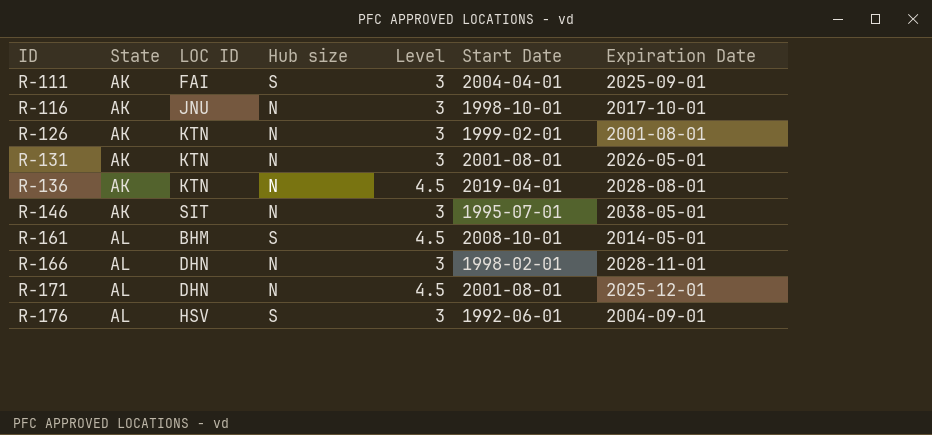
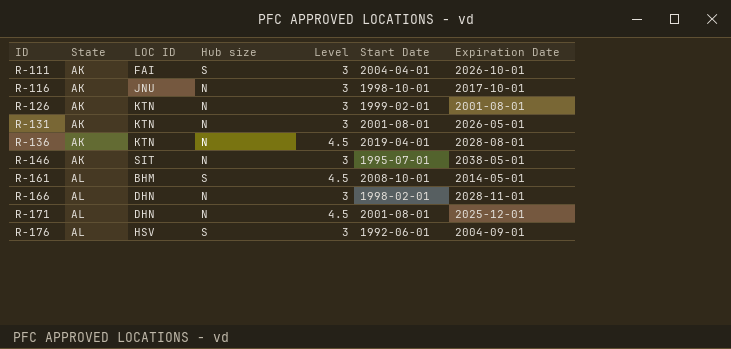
R-111 | Expiration Date: 2025-09-01 -> 2026-10-01

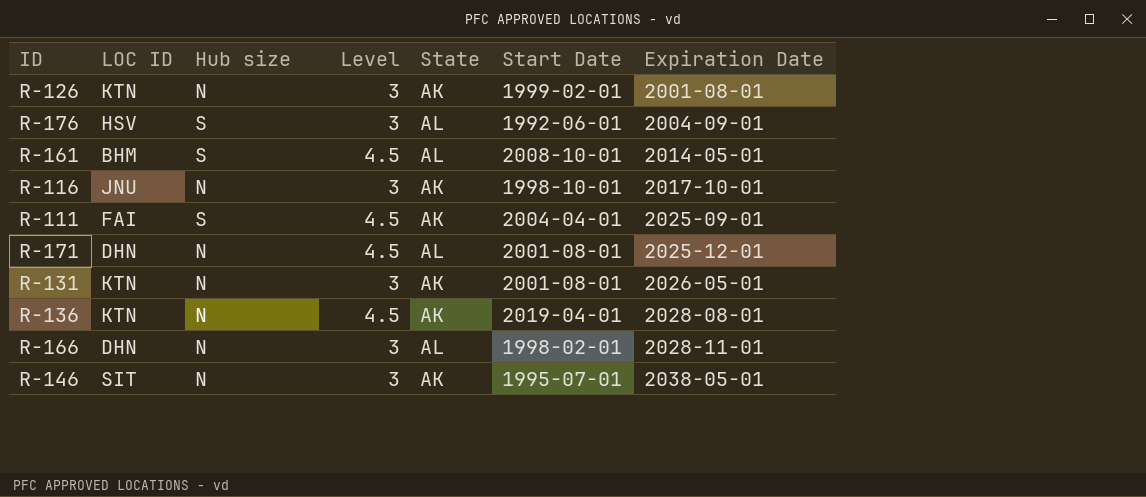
row order: ID ascending -> Expiration Date ascending
column State | position: 2 -> 5
R-111 | Level: 3 -> 4.5
R-111 | Expiration Date: 2026-10-01 -> 2025-09-01

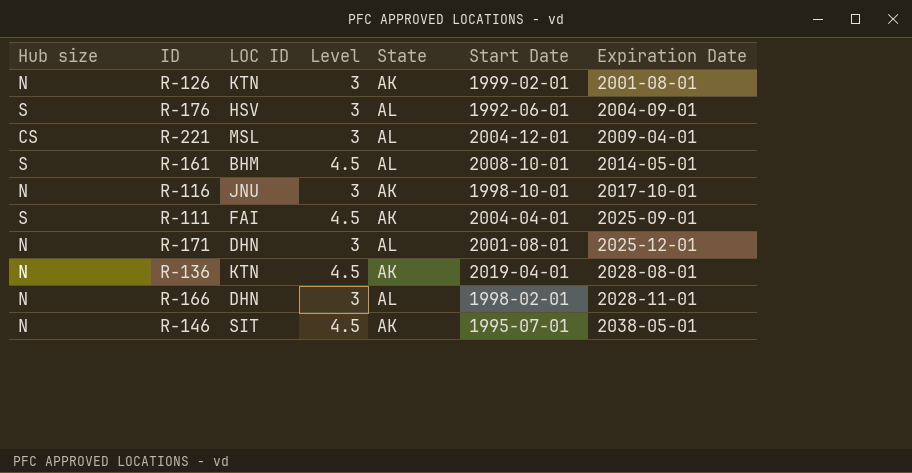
column Hub size | position: 3 -> 1
row R-131: KTN | N | 3 | AK | 2001-08-01 | 2026-05-01 -> none
row R-221: none -> CS | MSL | 3 | AL | 2004-12-01 | 2009-04-01
R-171 | Level: 4.5 -> 3
R-146 | Level: 3 -> 4.5

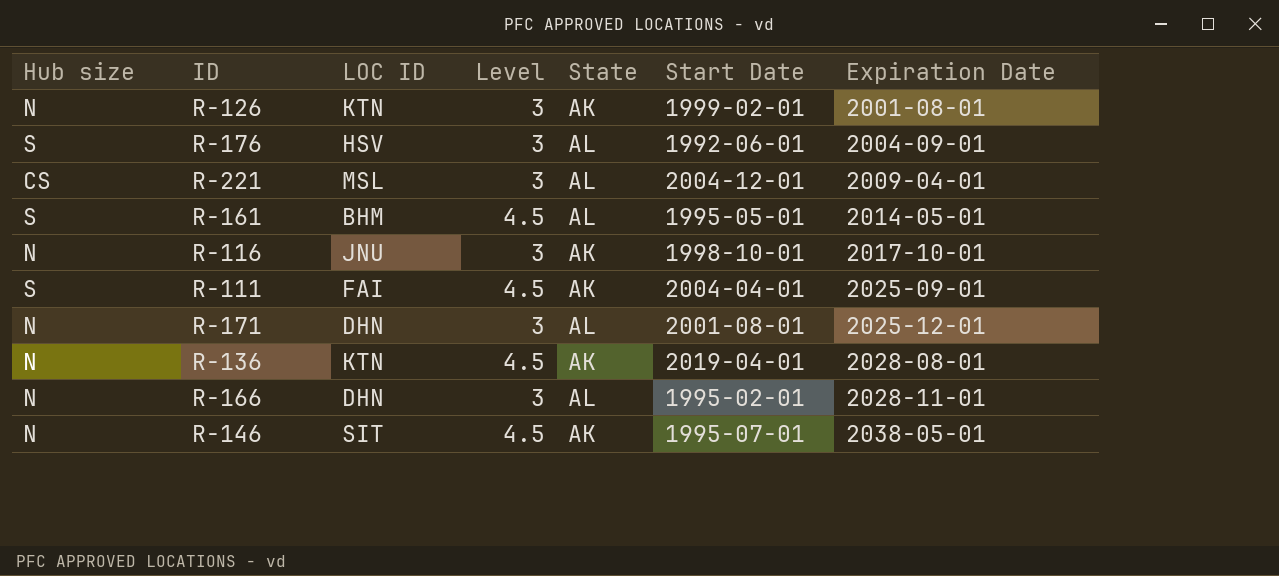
R-161 | Start Date: 2008-10-01 -> 1995-05-01
R-166 | Start Date: 1998-02-01 -> 1995-02-01

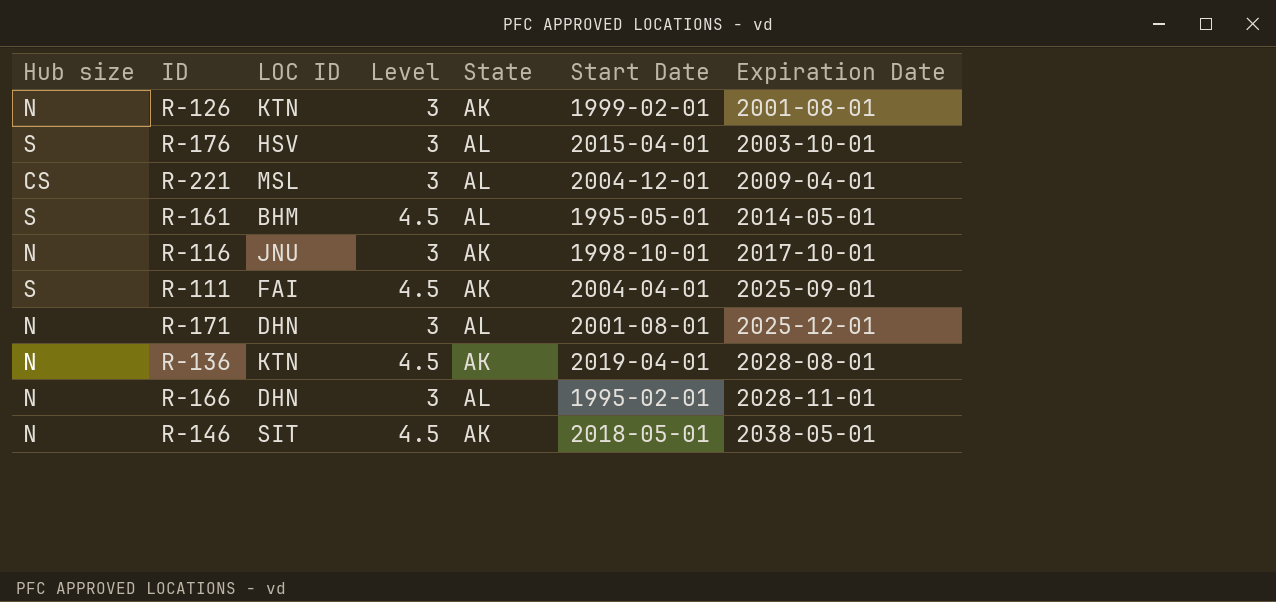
R-176 | Start Date: 1992-06-01 -> 2015-04-01
R-176 | Expiration Date: 2004-09-01 -> 2003-10-01
R-146 | Start Date: 1995-07-01 -> 2018-05-01

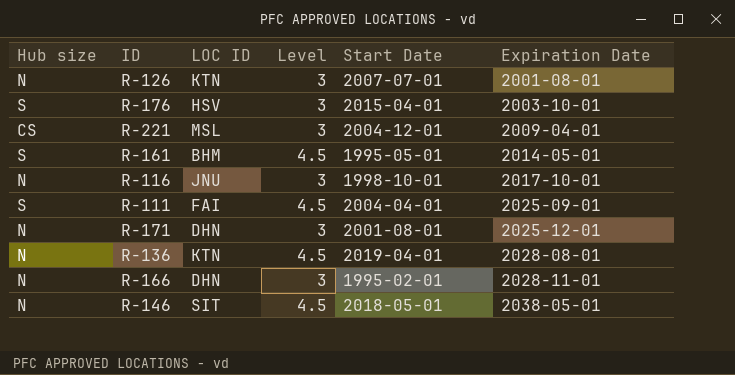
column State | position: 5 -> none
R-126 | Start Date: 1999-02-01 -> 2007-07-01

